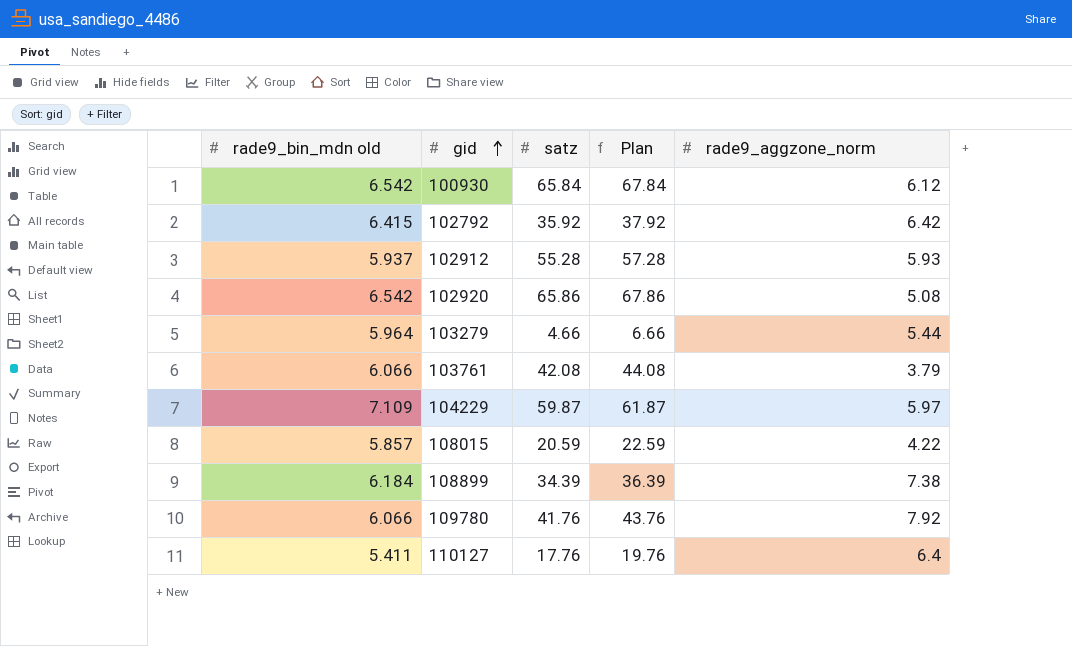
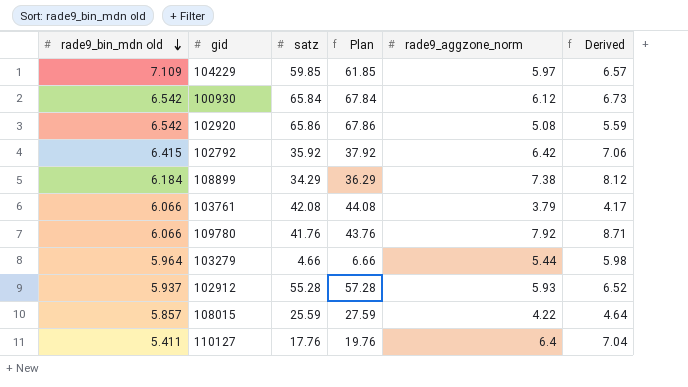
row order: gid ascending -> rade9_bin_mdn old descending
column Derived | formula: none -> [rade9_aggzone_norm] * 1.1
104229 | satz: 59.87 -> 59.85
104229 | Plan: 61.87 -> 61.85
108899 | satz: 34.39 -> 34.29
108899 | Plan: 36.39 -> 36.29
108015 | satz: 20.59 -> 25.59
108015 | Plan: 22.59 -> 27.59

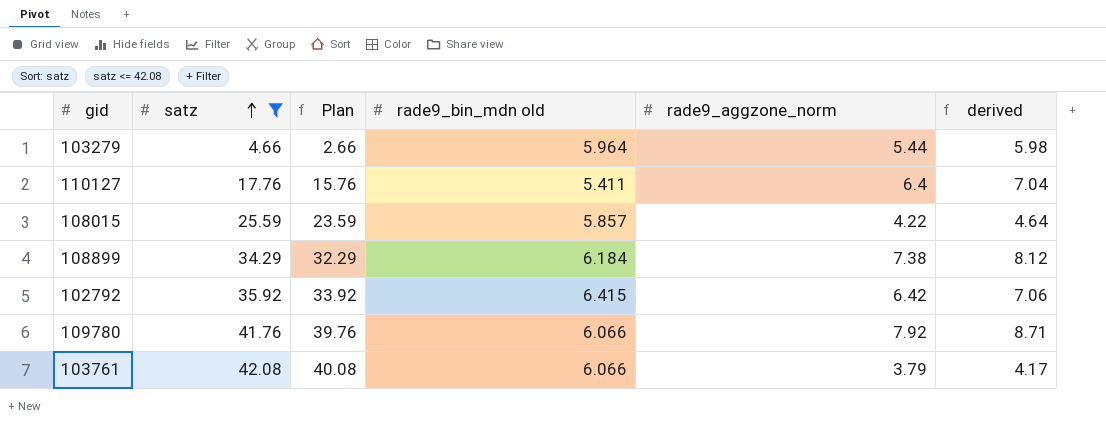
filter: none -> satz <= 42.08
row order: rade9_bin_mdn old descending -> satz ascending
column Plan | formula: [satz] + 2 -> [satz] - 2
column rade9_bin_mdn old | position: 1 -> 4
column name: Derived -> derived

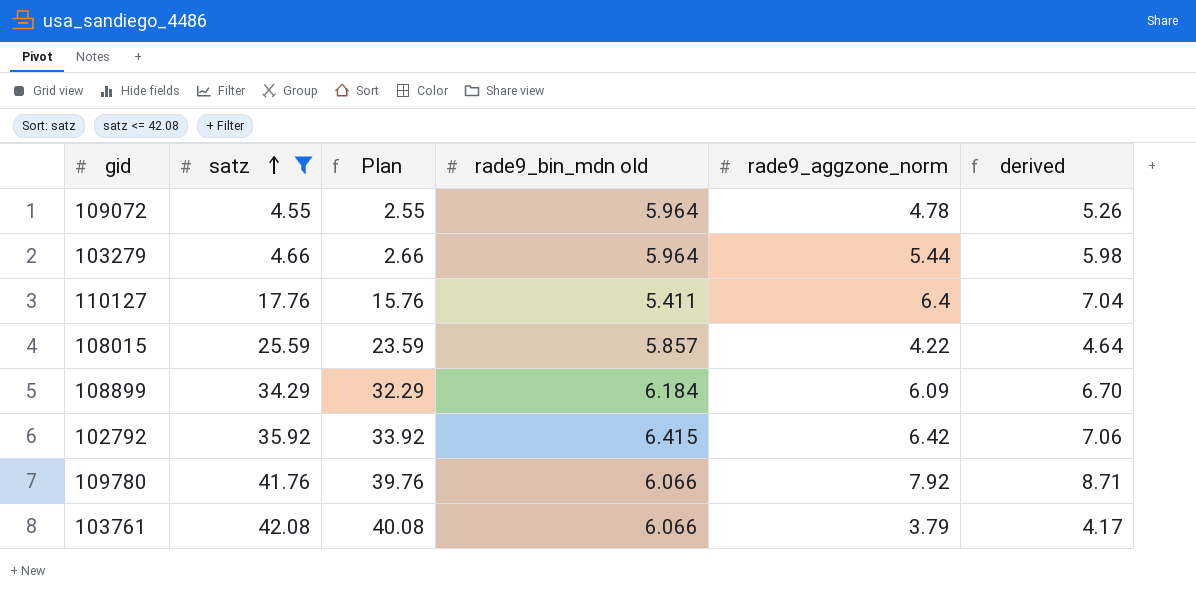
row 109072: none -> 4.55 | 2.55 | 5.964 | 4.78 | 5.26
108899 | rade9_aggzone_norm: 7.38 -> 6.09
108899 | derived: 8.12 -> 6.70

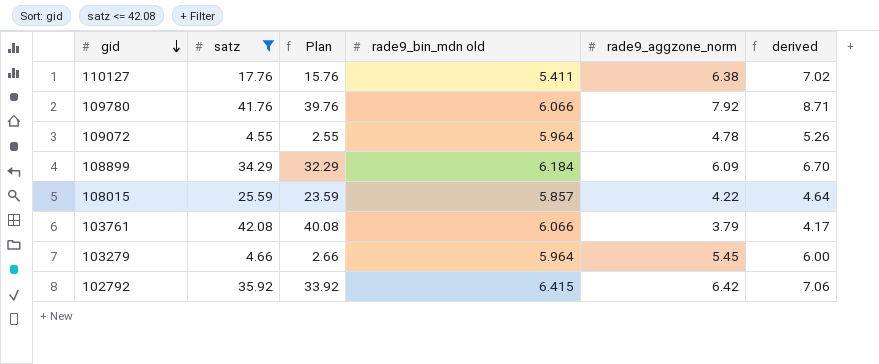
row order: satz ascending -> gid descending
110127 | rade9_aggzone_norm: 6.4 -> 6.38
110127 | derived: 7.04 -> 7.02
103279 | rade9_aggzone_norm: 5.44 -> 5.45
103279 | derived: 5.98 -> 6.00

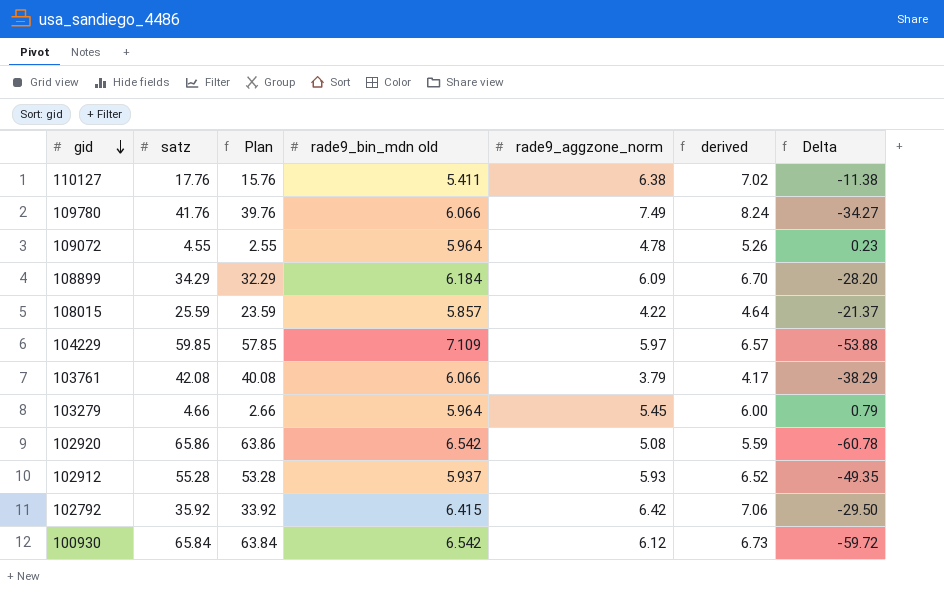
filter: satz <= 42.08 -> none
column Delta | formula: none -> [rade9_aggzone_norm] - [satz]
109780 | rade9_aggzone_norm: 7.92 -> 7.49
109780 | derived: 8.71 -> 8.24

